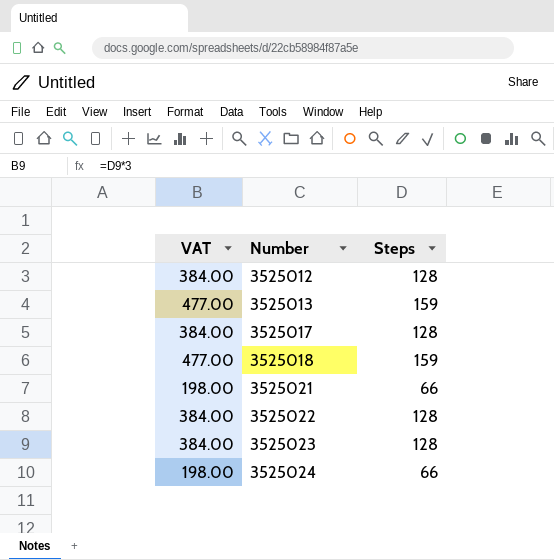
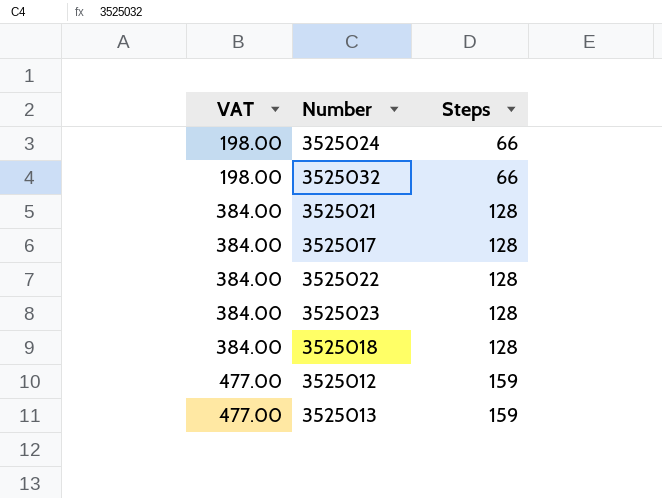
row order: Number ascending -> VAT ascending
row 3525032: none -> 198.00 | 66
3525021 | VAT: 198.00 -> 384.00
3525021 | Steps: 66 -> 128
3525018 | VAT: 477.00 -> 384.00
3525018 | Steps: 159 -> 128
3525012 | VAT: 384.00 -> 477.00
3525012 | Steps: 128 -> 159

